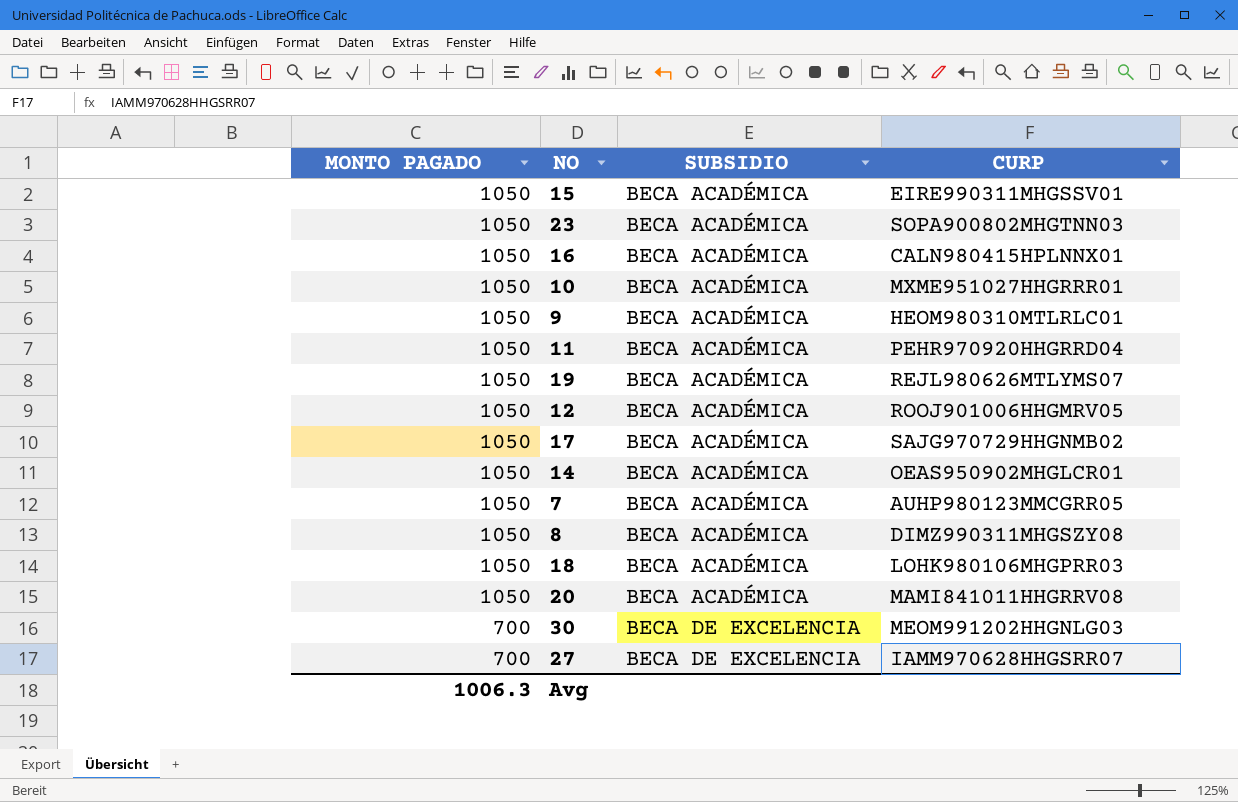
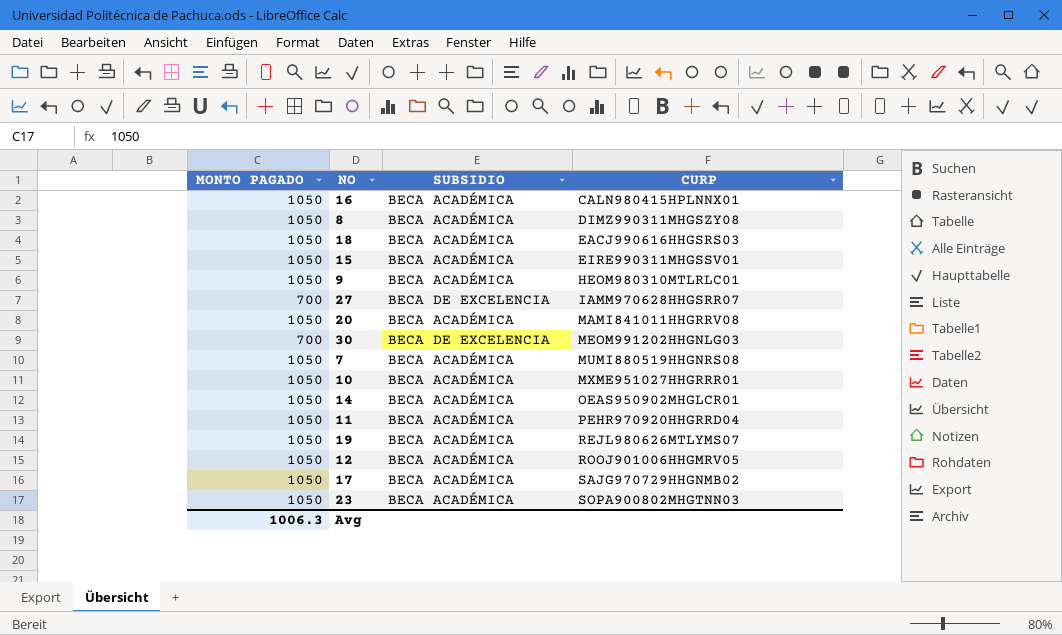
row order: MONTO PAGADO descending -> CURP ascending
18 | CURP: LOHK980106MHGPRR03 -> EACJ990616HHGSRS03
7 | CURP: AUHP980123MMCGRR05 -> MUMI880519HHGNRS08

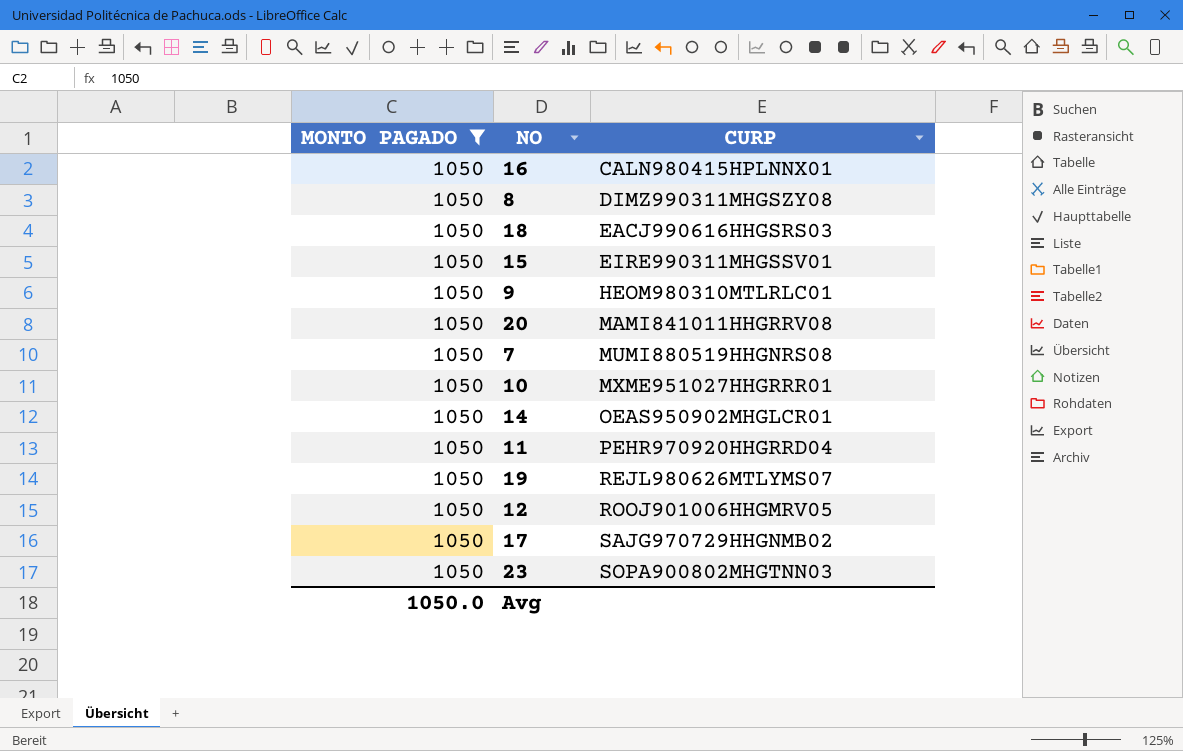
filter: none -> MONTO PAGADO = 1050
column SUBSIDIO | position: 3 -> none
Avg | MONTO PAGADO: 1006.3 -> 1050.0

